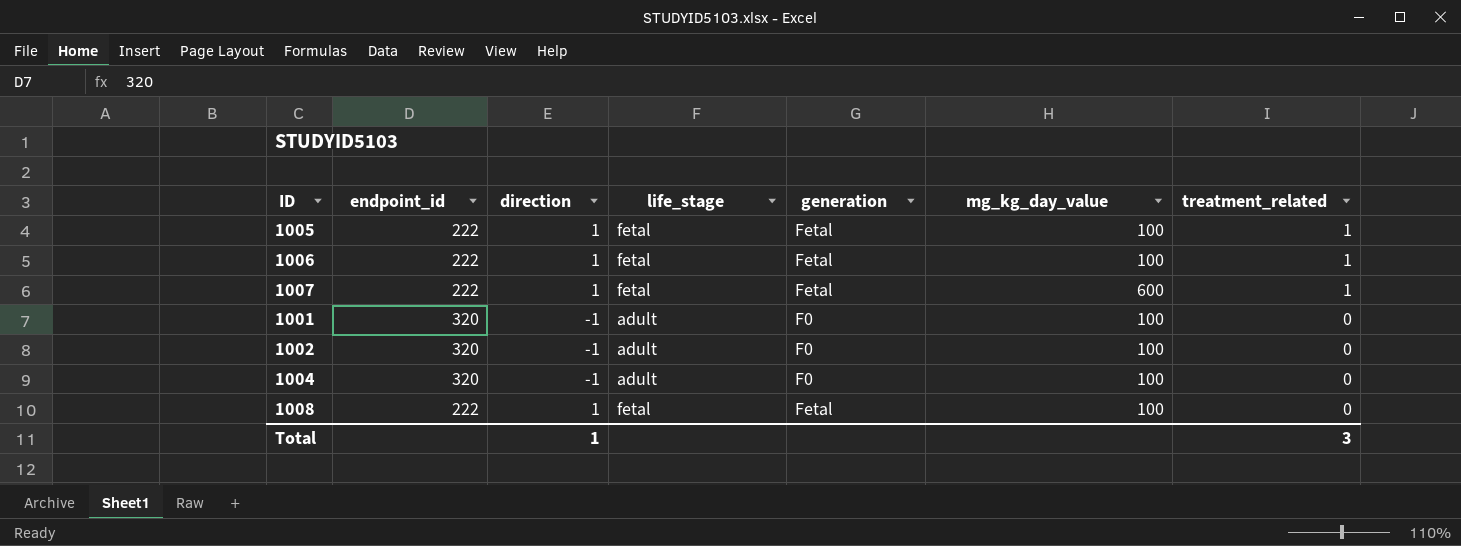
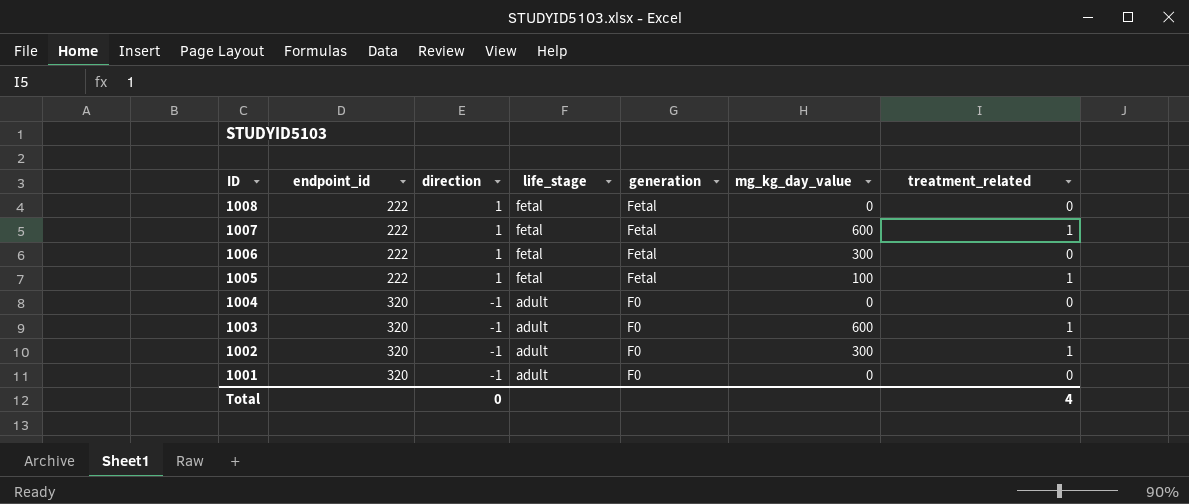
row order: treatment_related descending -> ID descending
1008 | mg_kg_day_value: 100 -> 0
1006 | mg_kg_day_value: 100 -> 300
1006 | treatment_related: 1 -> 0
1004 | mg_kg_day_value: 100 -> 0
row 1003: none -> 320 | -1 | adult | F0 | 600 | 1
1002 | mg_kg_day_value: 100 -> 300
1002 | treatment_related: 0 -> 1
1001 | mg_kg_day_value: 100 -> 0
Total | direction: 1 -> 0
Total | treatment_related: 3 -> 4

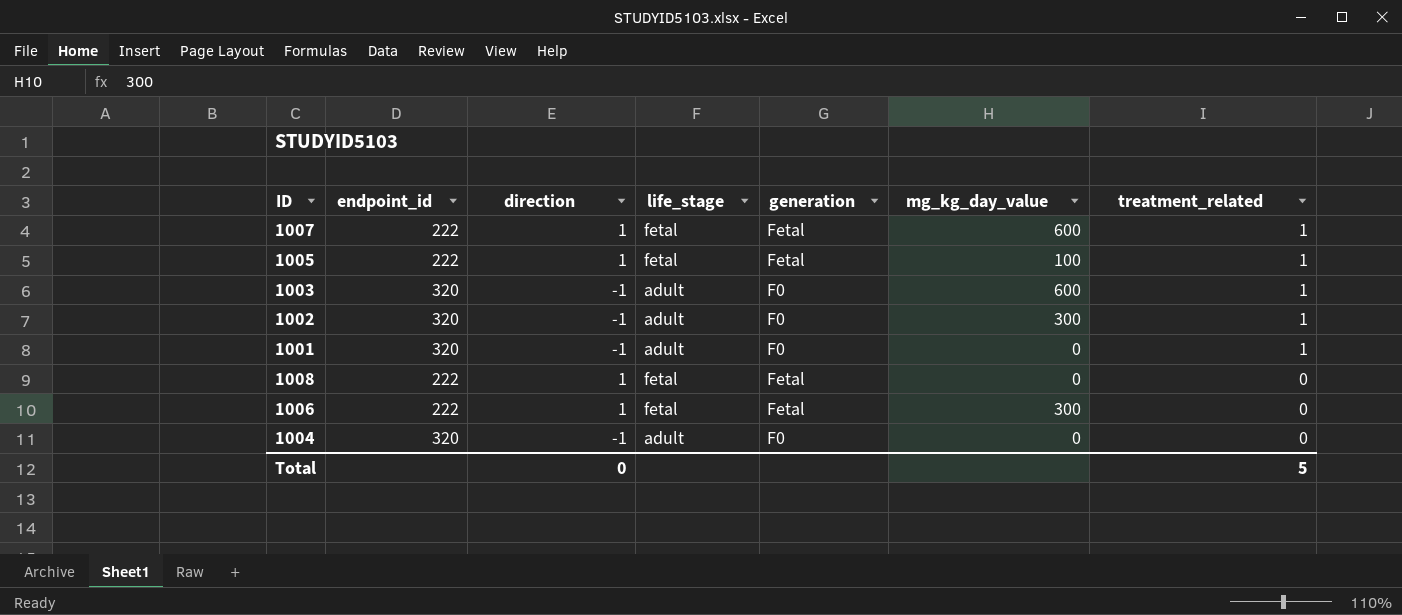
row order: ID descending -> treatment_related descending
1001 | treatment_related: 0 -> 1
Total | treatment_related: 4 -> 5

